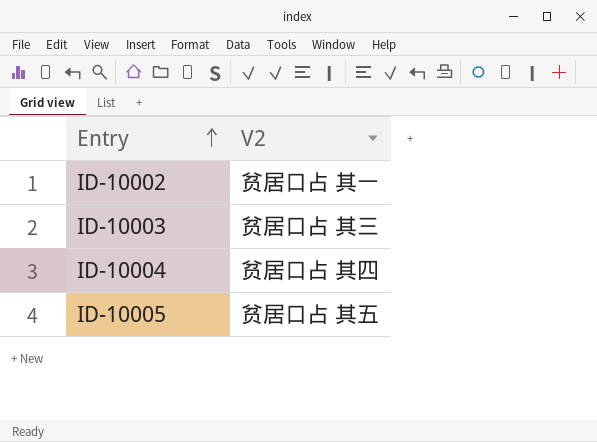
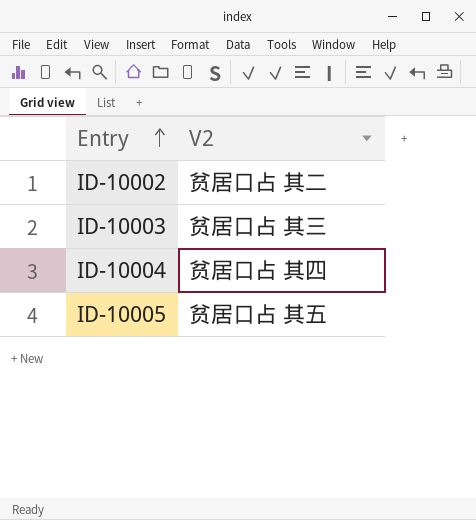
ID-10002 | V2: 贫居口占 其一 -> 贫居口占 其二

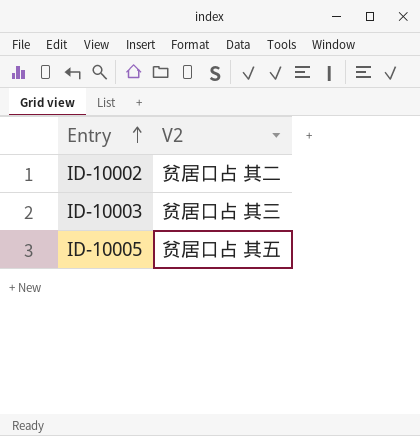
row ID-10004: 贫居口占 其四 -> none

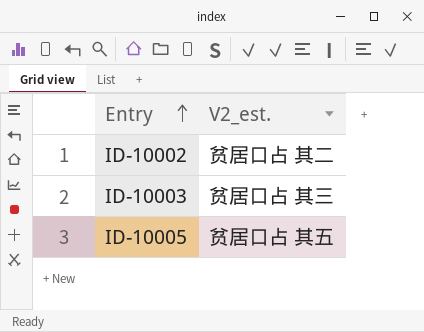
column name: V2 -> V2_est.

